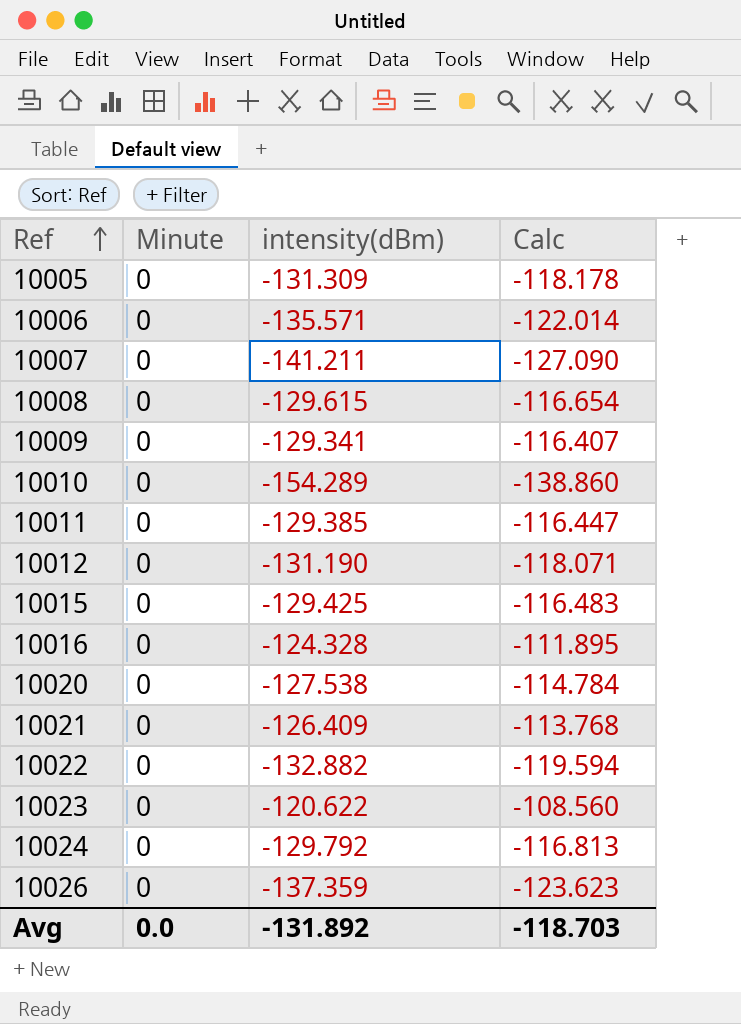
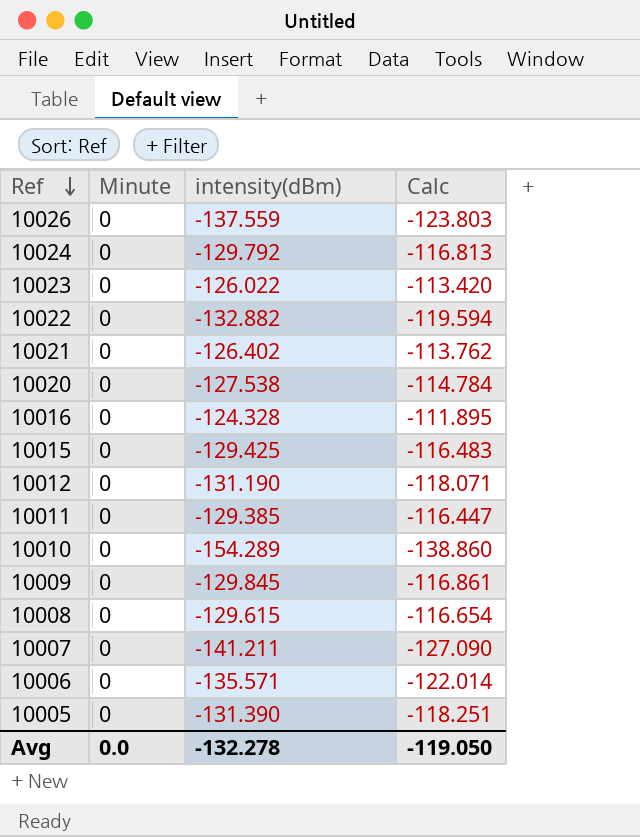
row order: Ref ascending -> Ref descending
10026 | intensity(dBm): -137.359 -> -137.559
10026 | Calc: -123.623 -> -123.803
10023 | intensity(dBm): -120.622 -> -126.022
10023 | Calc: -108.560 -> -113.420
10021 | intensity(dBm): -126.409 -> -126.402
10021 | Calc: -113.768 -> -113.762
10009 | intensity(dBm): -129.341 -> -129.845
10009 | Calc: -116.407 -> -116.861
10005 | intensity(dBm): -131.309 -> -131.390
10005 | Calc: -118.178 -> -118.251
Avg | intensity(dBm): -131.892 -> -132.278
Avg | Calc: -118.703 -> -119.050

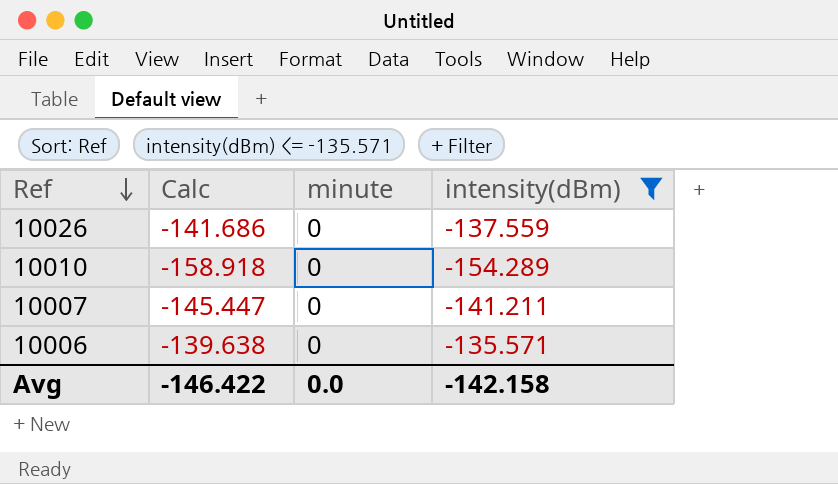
filter: none -> intensity(dBm) <= -135.571
column Calc | formula: [intensity(dBm)] * 0.9 -> [intensity(dBm)] * 1.03
column Calc | position: 4 -> 2
column name: Minute -> minute
Avg | Calc: -119.050 -> -146.422
Avg | intensity(dBm): -132.278 -> -142.158

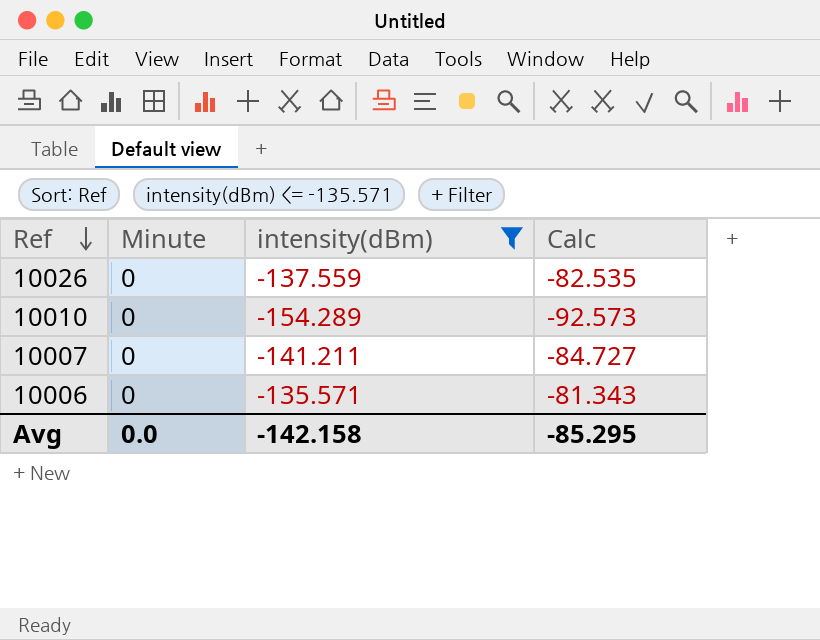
column name: minute -> Minute
column Calc | formula: [intensity(dBm)] * 1.03 -> [intensity(dBm)] * 0.6
column Calc | position: 2 -> 4
Avg | Calc: -146.422 -> -85.295

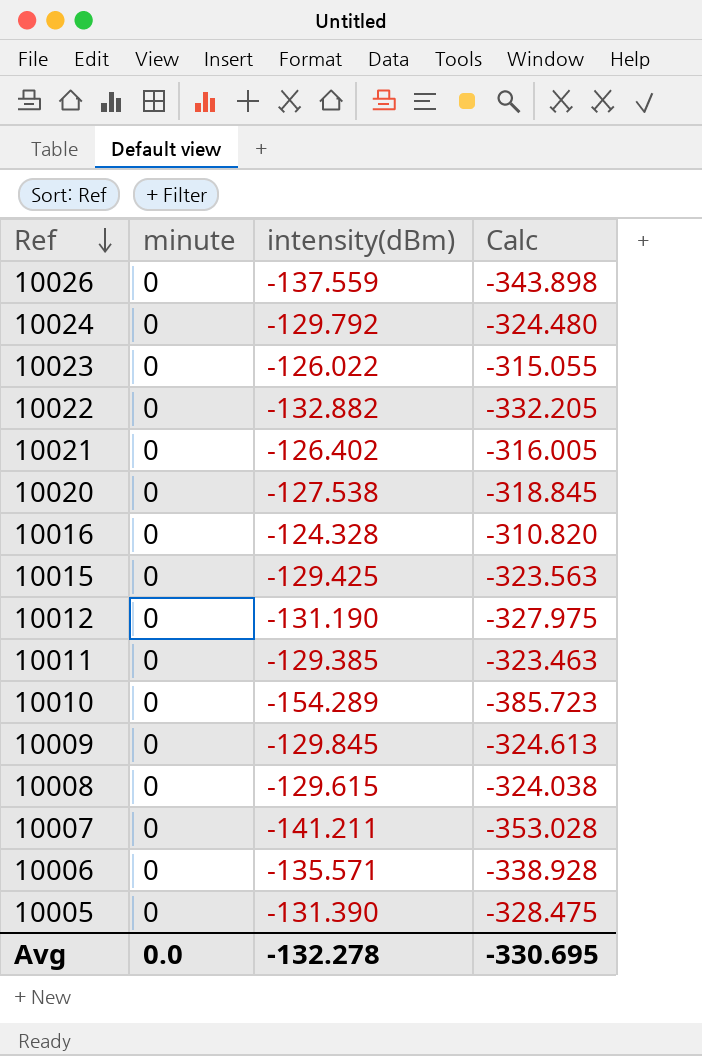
filter: intensity(dBm) <= -135.571 -> none
column name: Minute -> minute
column Calc | formula: [intensity(dBm)] * 0.6 -> [intensity(dBm)] * 2.5
Avg | intensity(dBm): -142.158 -> -132.278
Avg | Calc: -85.295 -> -330.695

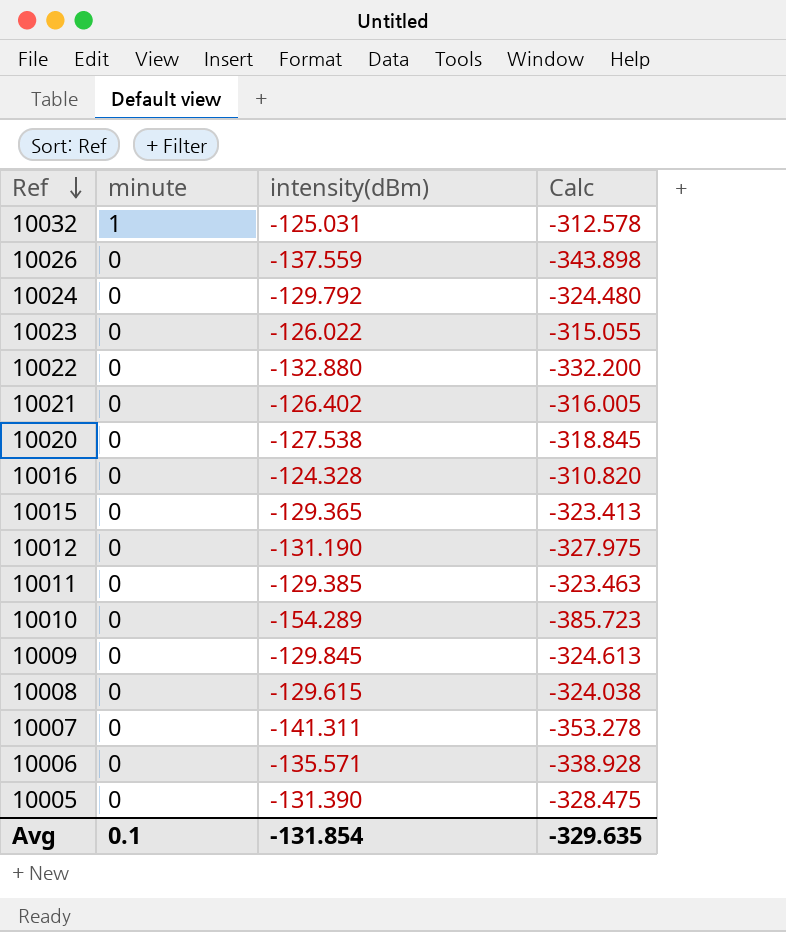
row 10032: none -> 1 | -125.031 | -312.578
10022 | intensity(dBm): -132.882 -> -132.880
10022 | Calc: -332.205 -> -332.200
10015 | intensity(dBm): -129.425 -> -129.365
10015 | Calc: -323.563 -> -323.413
10007 | intensity(dBm): -141.211 -> -141.311
10007 | Calc: -353.028 -> -353.278
Avg | minute: 0.0 -> 0.1
Avg | intensity(dBm): -132.278 -> -131.854
Avg | Calc: -330.695 -> -329.635

